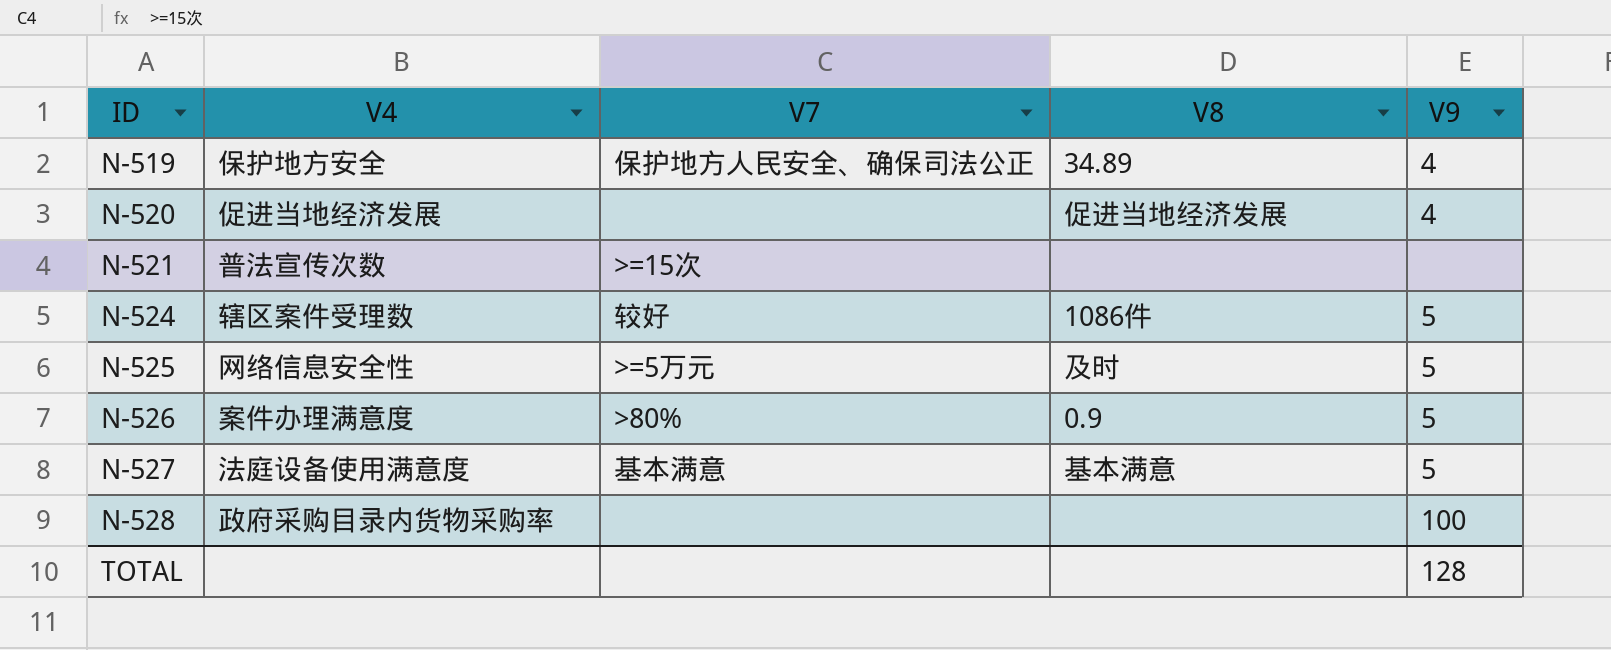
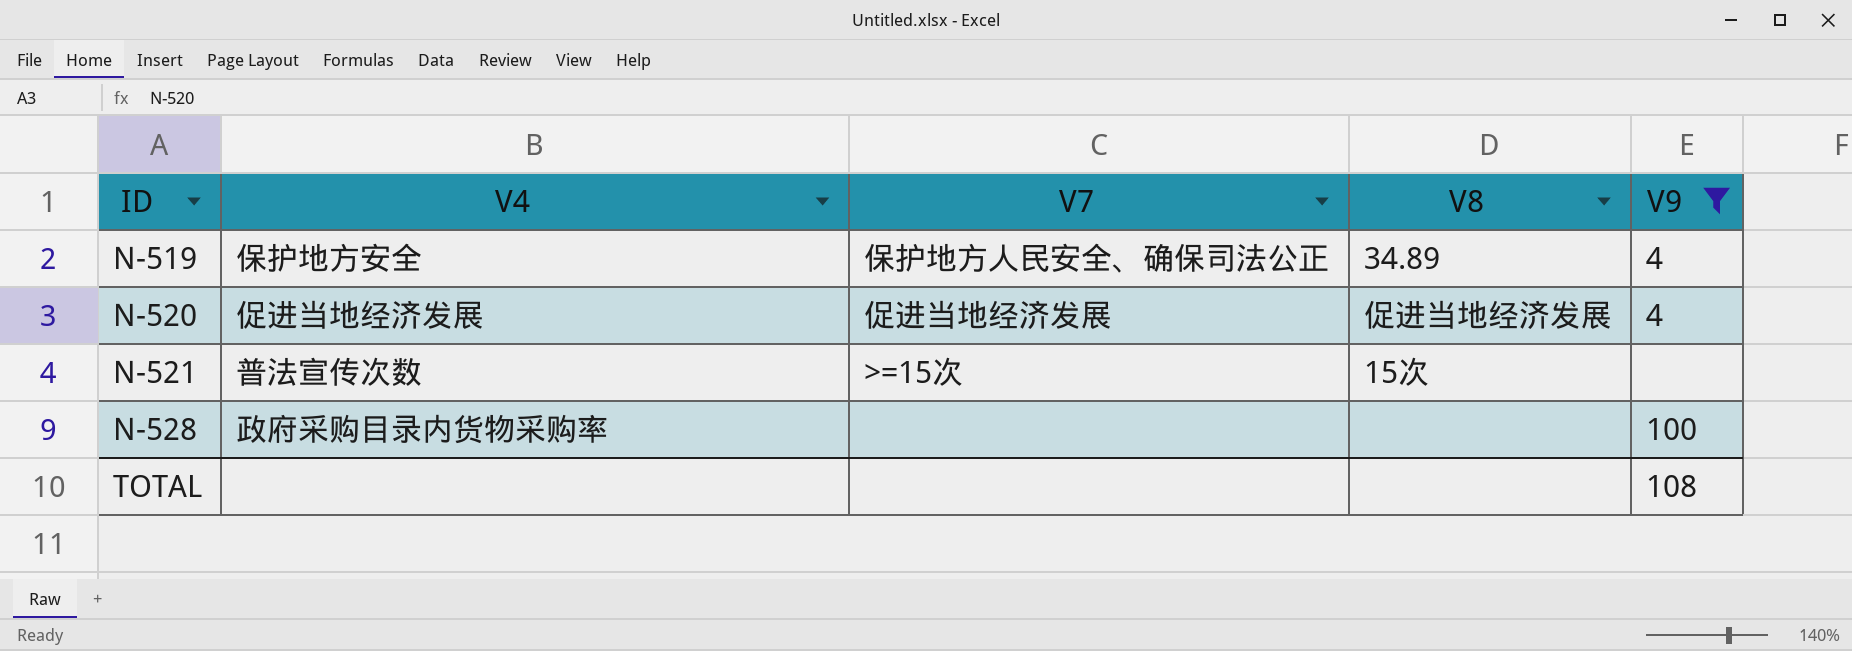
filter: none -> V9 != 5
N-520 | V7: none -> 促进当地经济发展
N-521 | V8: none -> 15次
TOTAL | V9: 128 -> 108

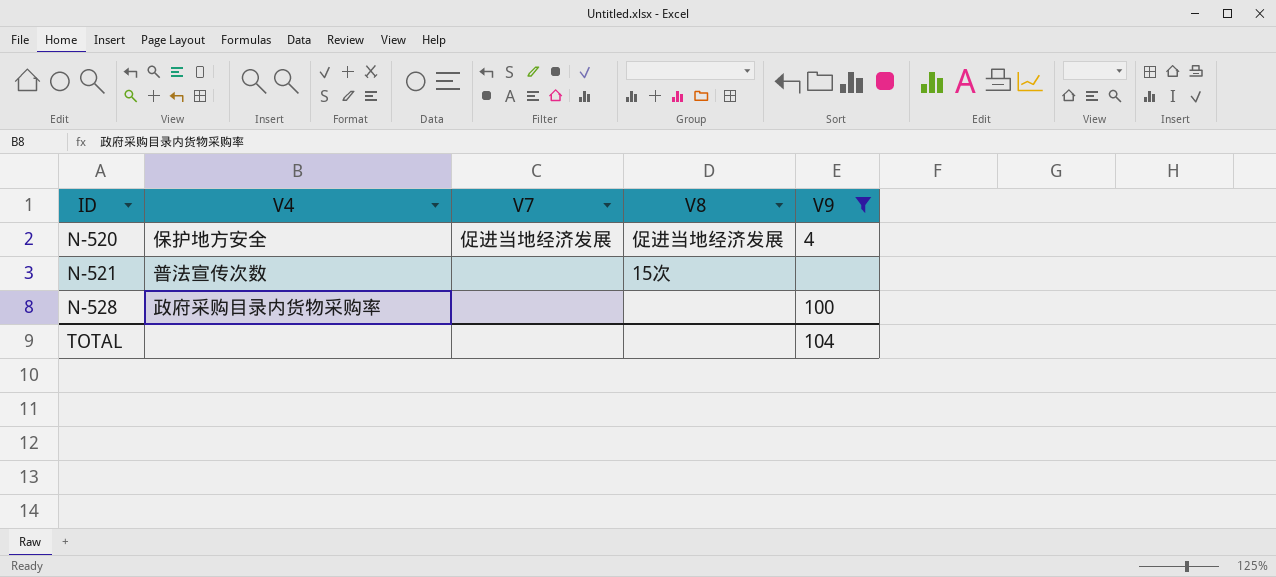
row N-519: 保护地方安全 | 保护地方人民安全、确保司法公正 | 34.89 | 4 -> none
N-520 | V4: 促进当地经济发展 -> 保护地方安全
N-521 | V7: >=15次 -> none
TOTAL | V9: 108 -> 104

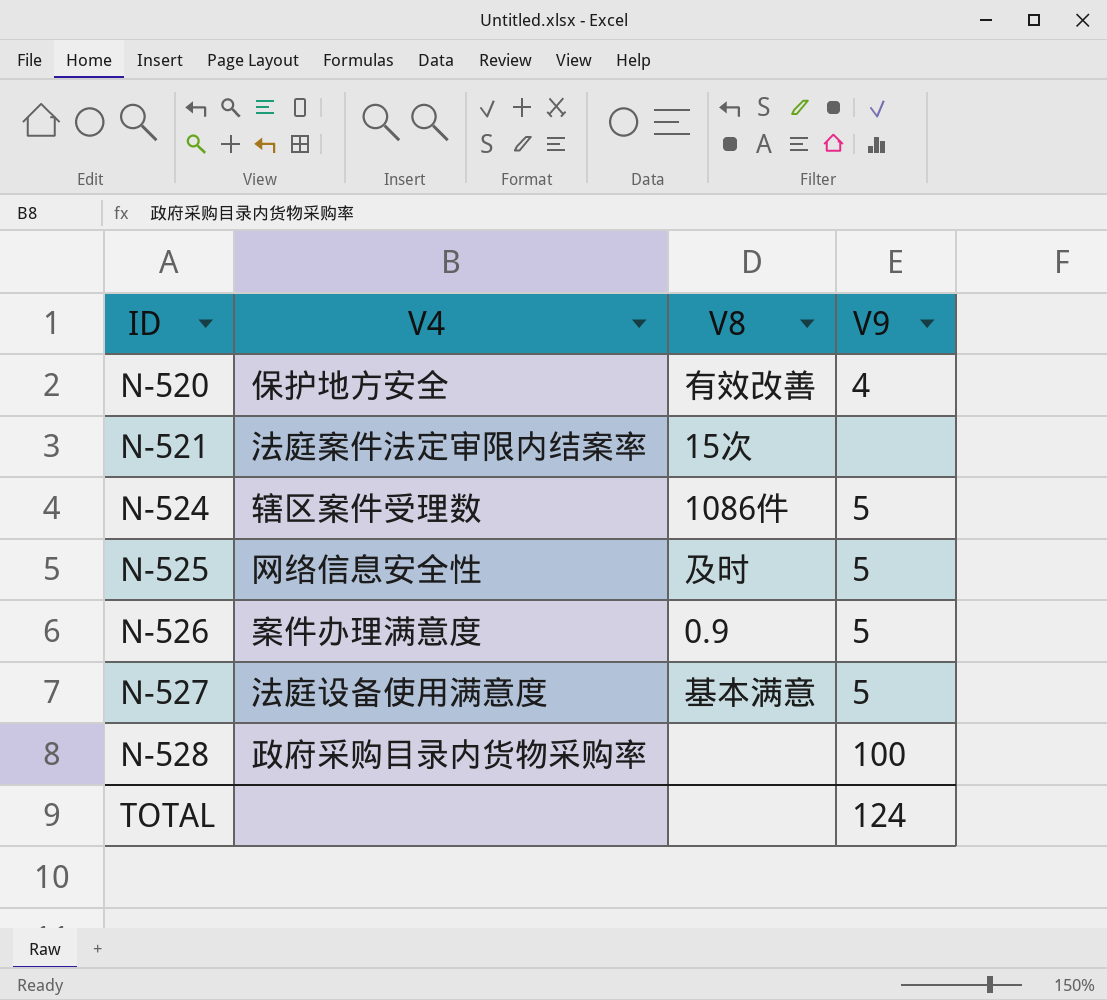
filter: V9 != 5 -> none
column V7 | position: 3 -> none
N-520 | V8: 促进当地经济发展 -> 有效改善
N-521 | V4: 普法宣传次数 -> 法庭案件法定审限内结案率
TOTAL | V9: 104 -> 124

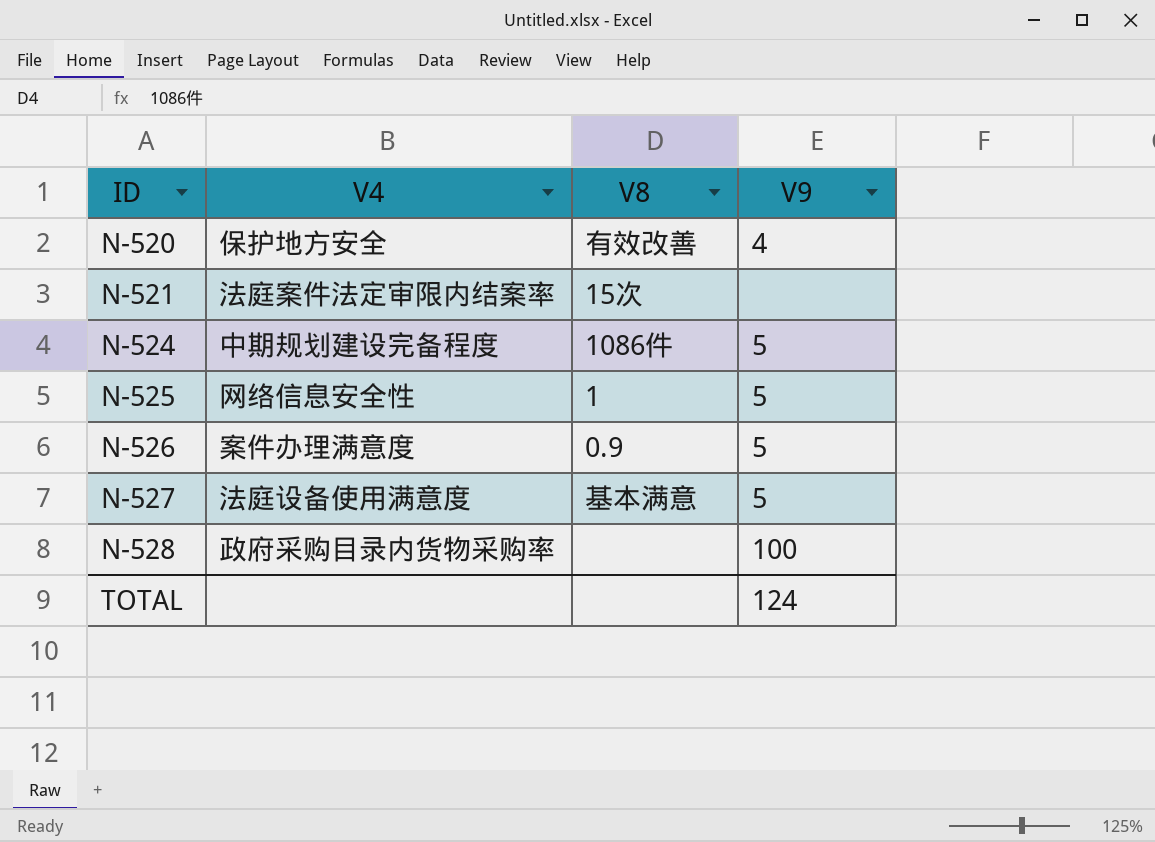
N-524 | V4: 辖区案件受理数 -> 中期规划建设完备程度
N-525 | V8: 及时 -> 1

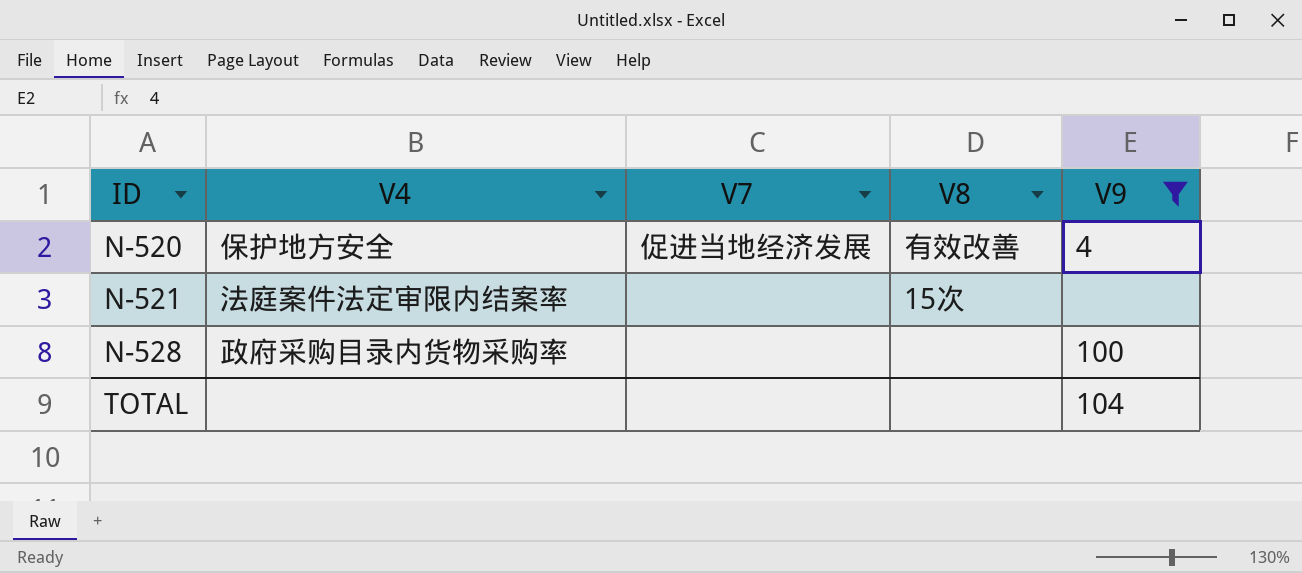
filter: none -> V9 != 5
column V7 | position: none -> 3
TOTAL | V9: 124 -> 104

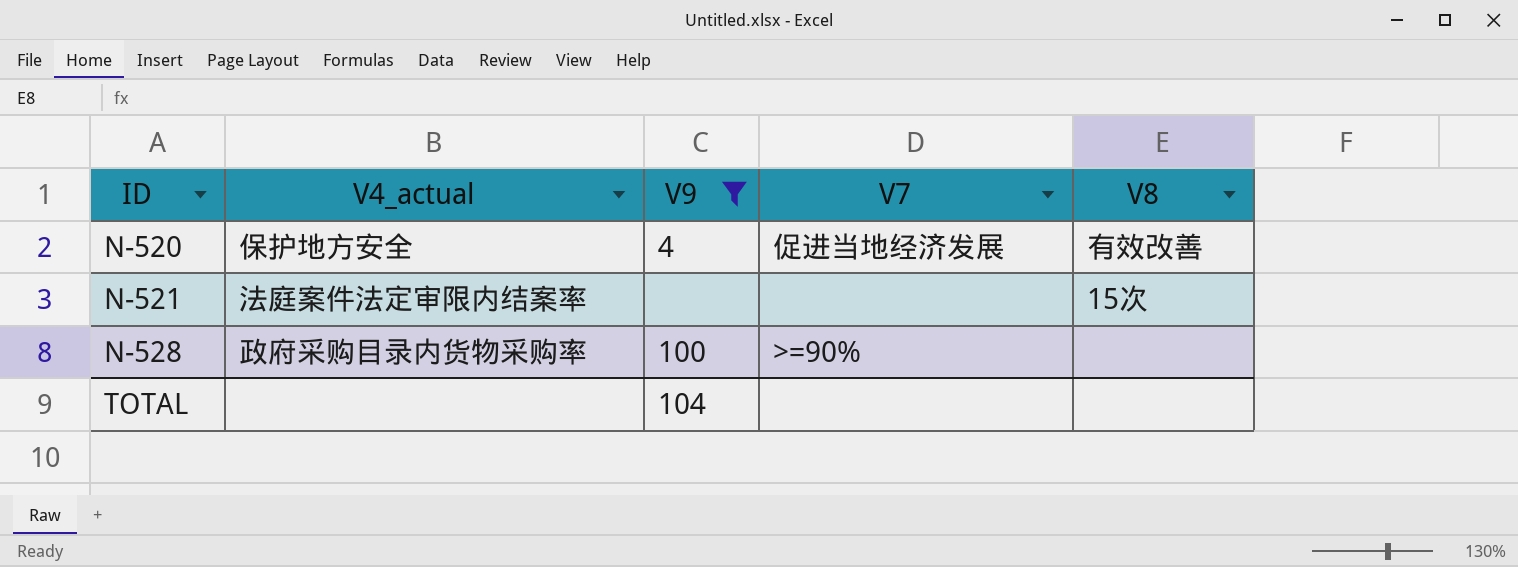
column name: V4 -> V4_actual
column V9 | position: 5 -> 3
N-528 | V7: none -> >=90%

